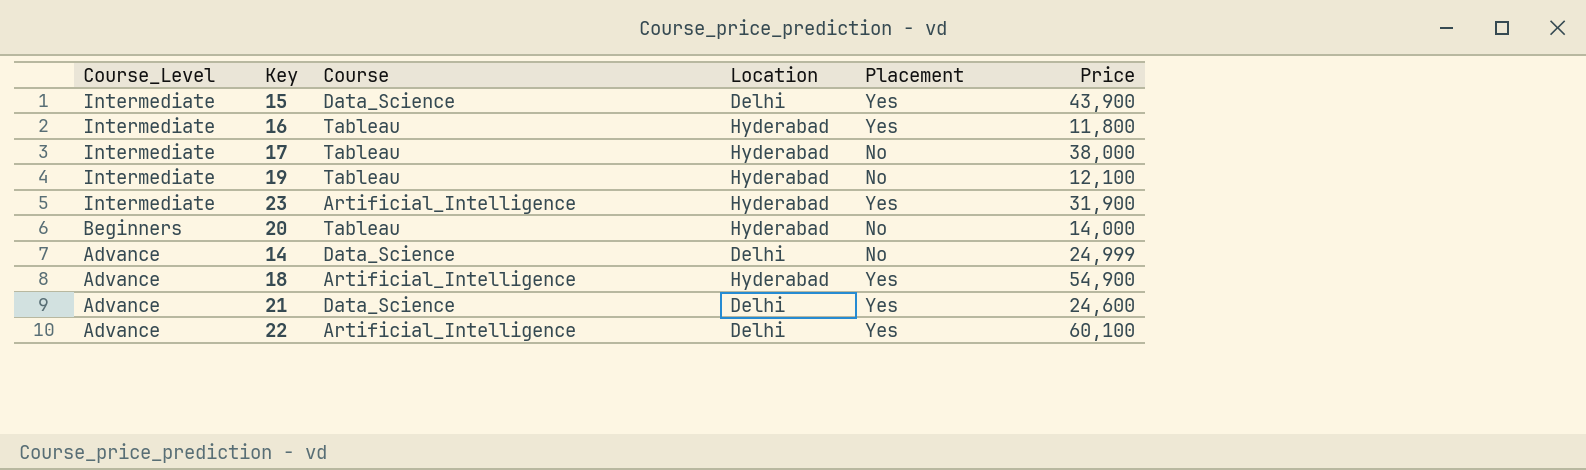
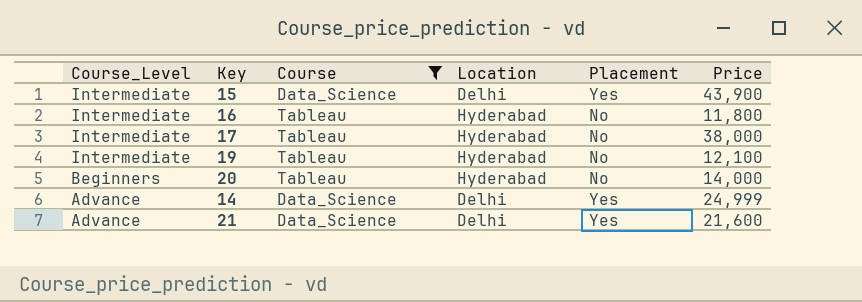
filter: none -> Course != Artificial_Intelligence
16 | Placement: Yes -> No
14 | Placement: No -> Yes
21 | Price: 24,600 -> 21,600

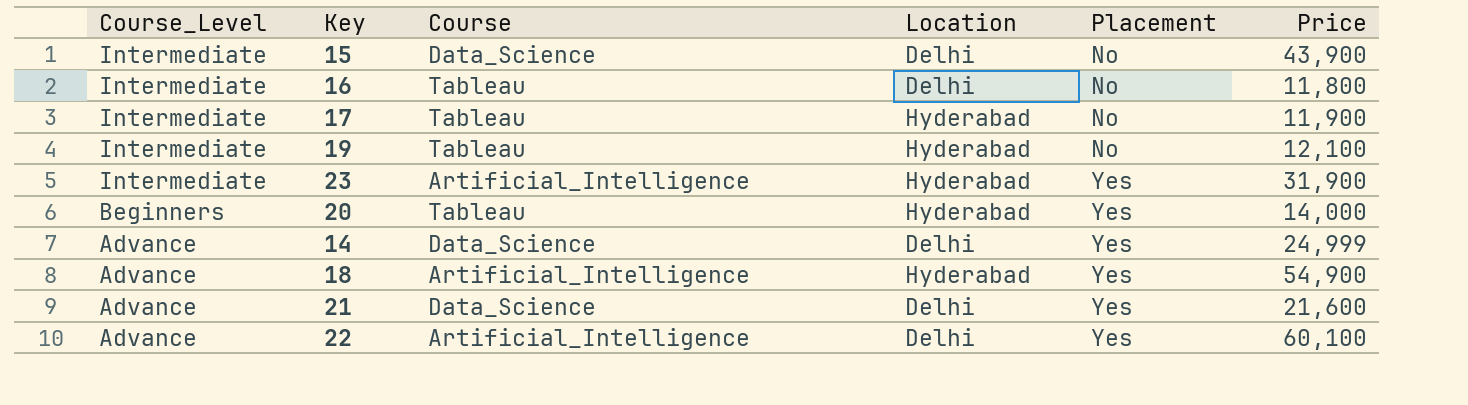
filter: Course != Artificial_Intelligence -> none
15 | Placement: Yes -> No
16 | Location: Hyderabad -> Delhi
17 | Price: 38,000 -> 11,900
20 | Placement: No -> Yes

